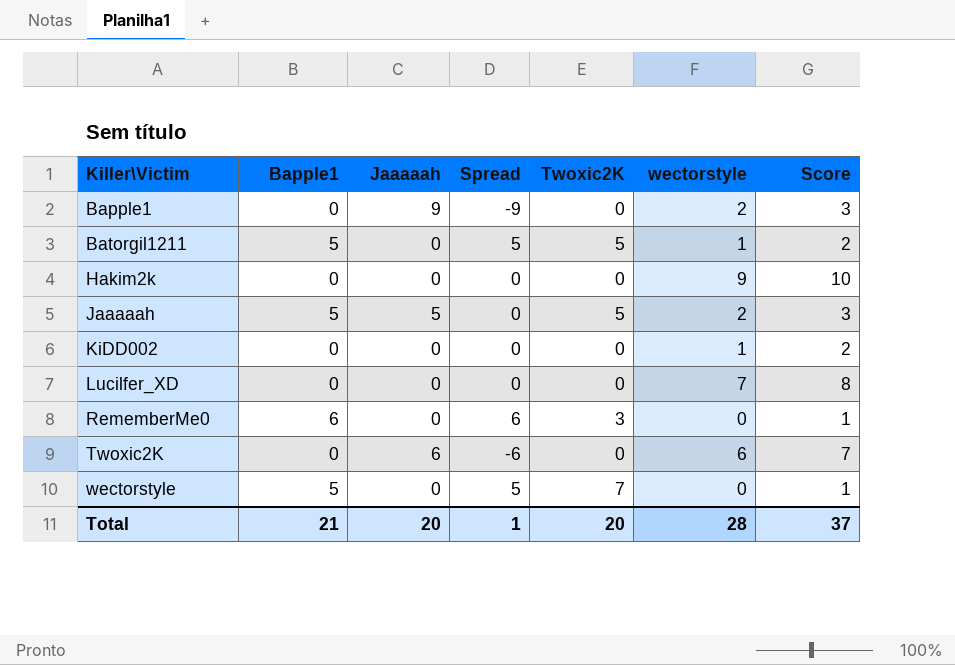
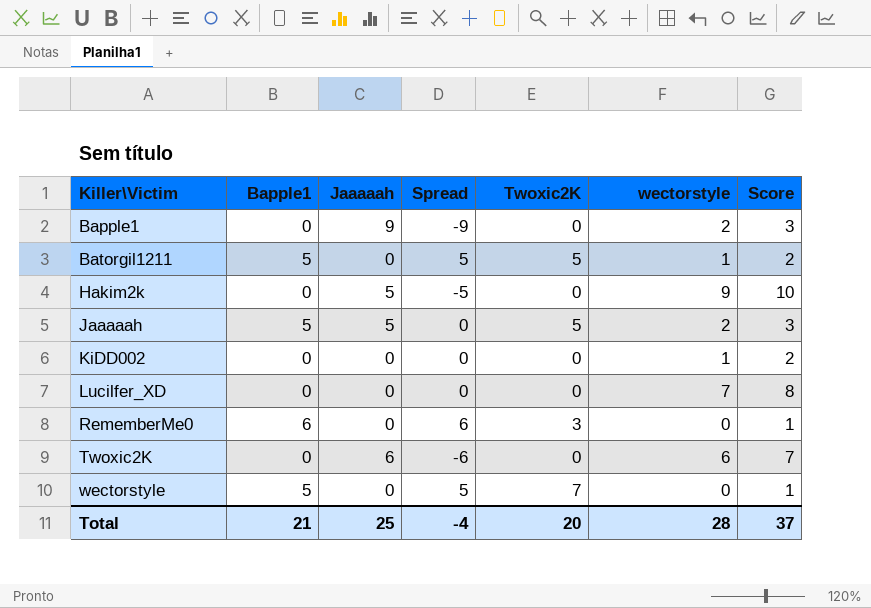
Hakim2k | Jaaaaah: 0 -> 5
Hakim2k | Spread: 0 -> -5
Total | Jaaaaah: 20 -> 25
Total | Spread: 1 -> -4

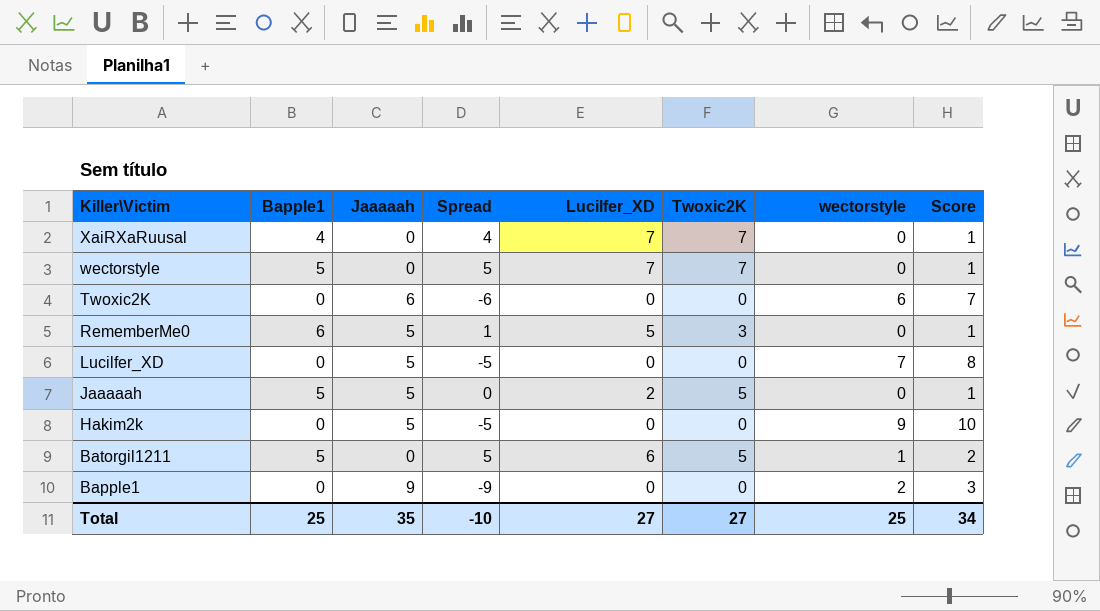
row order: Killer\Victim ascending -> Killer\Victim descending
column Lucilfer_XD | position: none -> 5
row KiDD002: 0 | 0 | 0 | 0 | 1 | 2 -> none
row XaiRXaRuusal: none -> 4 | 0 | 4 | 7 | 7 | 0 | 1
RememberMe0 | Jaaaaah: 0 -> 5
RememberMe0 | Spread: 6 -> 1
Lucilfer_XD | Jaaaaah: 0 -> 5
Lucilfer_XD | Spread: 0 -> -5
Jaaaaah | wectorstyle: 2 -> 0
Jaaaaah | Score: 3 -> 1
Total | Bapple1: 21 -> 25
Total | Jaaaaah: 25 -> 35
Total | Spread: -4 -> -10
Total | Twoxic2K: 20 -> 27
Total | wectorstyle: 28 -> 25
Total | Score: 37 -> 34

